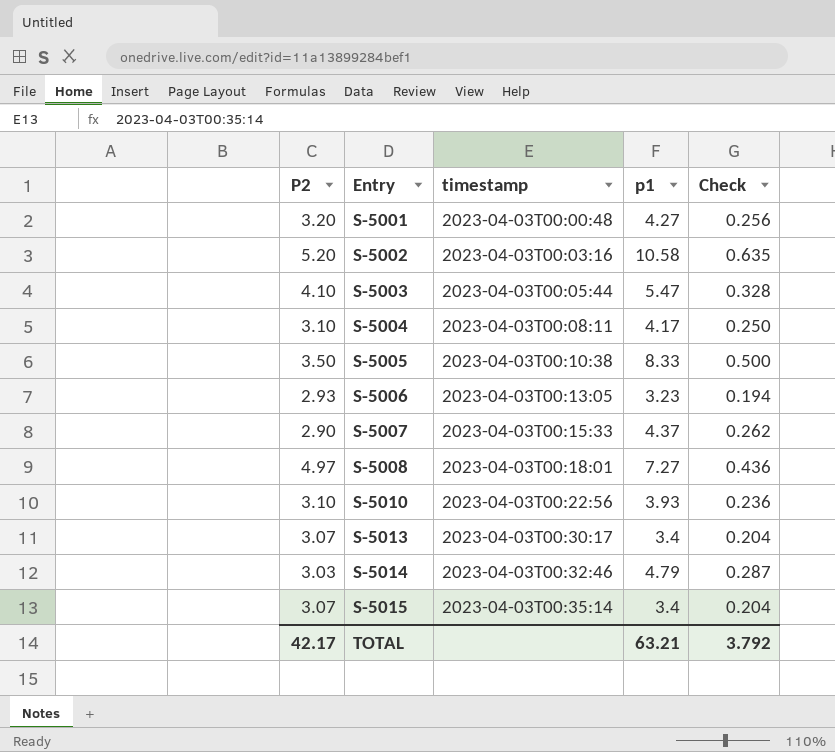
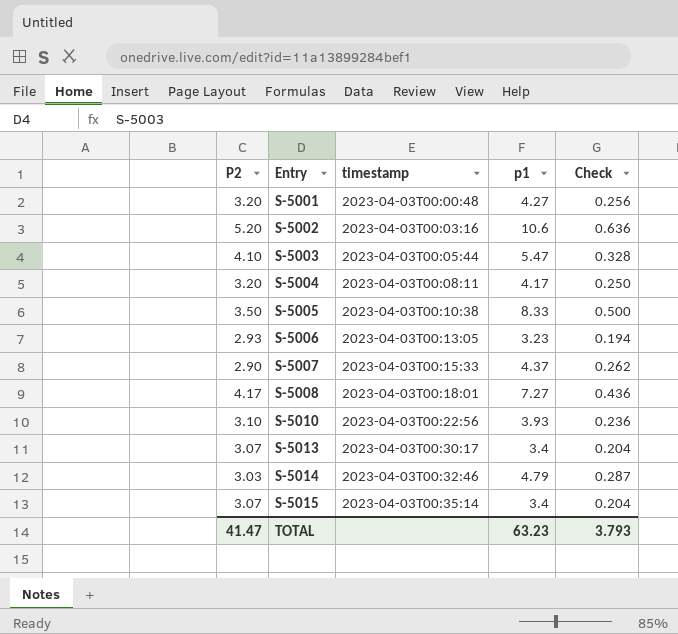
S-5002 | p1: 10.58 -> 10.6
S-5002 | Check: 0.635 -> 0.636
S-5004 | P2: 3.10 -> 3.20
S-5008 | P2: 4.97 -> 4.17
TOTAL | P2: 42.17 -> 41.47
TOTAL | p1: 63.21 -> 63.23
TOTAL | Check: 3.792 -> 3.793

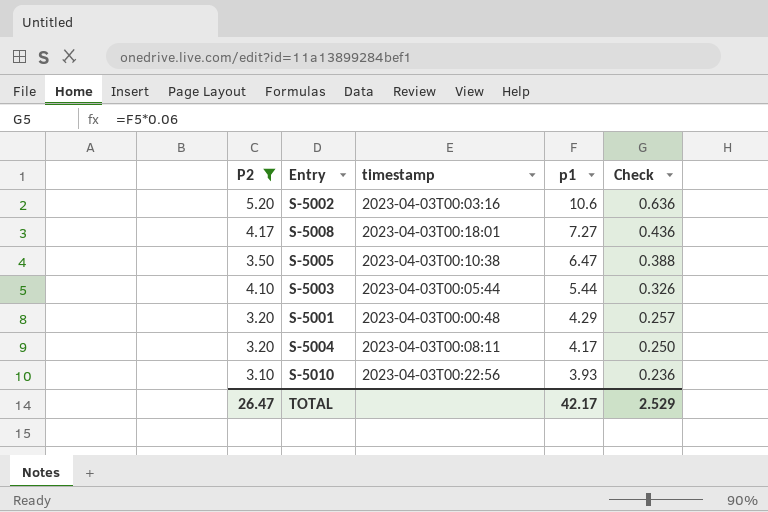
filter: none -> P2 >= 3.10
row order: Entry ascending -> p1 descending
S-5005 | p1: 8.33 -> 6.47
S-5005 | Check: 0.500 -> 0.388
S-5003 | p1: 5.47 -> 5.44
S-5003 | Check: 0.328 -> 0.326
S-5001 | p1: 4.27 -> 4.29
S-5001 | Check: 0.256 -> 0.257
TOTAL | P2: 41.47 -> 26.47
TOTAL | p1: 63.23 -> 42.17
TOTAL | Check: 3.793 -> 2.529

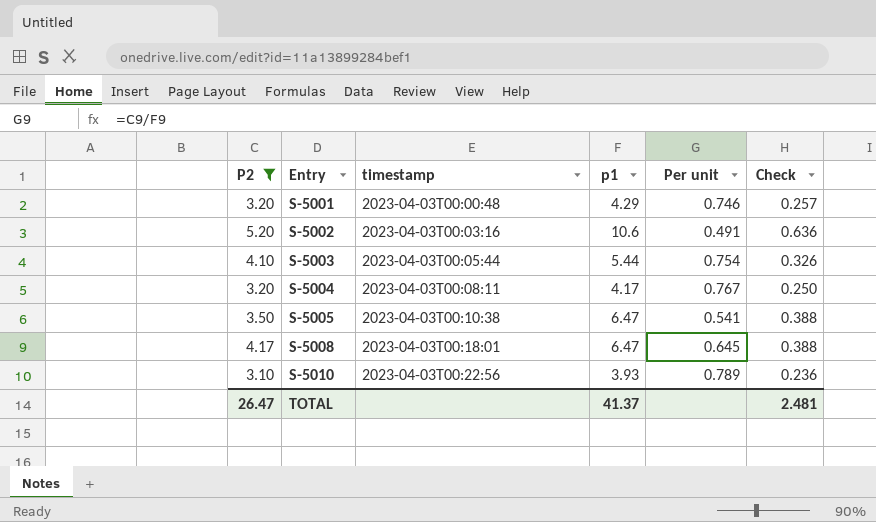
row order: p1 descending -> Entry ascending
column Per unit | formula: none -> [P2] / [p1]
S-5008 | p1: 7.27 -> 6.47
S-5008 | Check: 0.436 -> 0.388
TOTAL | p1: 42.17 -> 41.37
TOTAL | Check: 2.529 -> 2.481

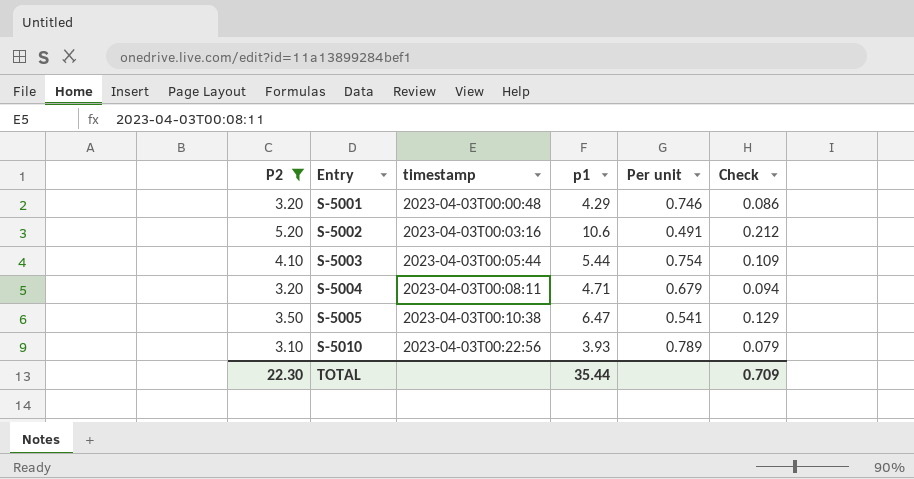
column Check | formula: [p1] * 0.06 -> [p1] * 0.02
row S-5008: 4.17 | 2023-04-03T00:18:01 | 6.47 | 0.645 | 0.388 -> none
S-5004 | p1: 4.17 -> 4.71
S-5004 | Per unit: 0.767 -> 0.679
TOTAL | P2: 26.47 -> 22.30
TOTAL | p1: 41.37 -> 35.44
TOTAL | Check: 2.481 -> 0.709

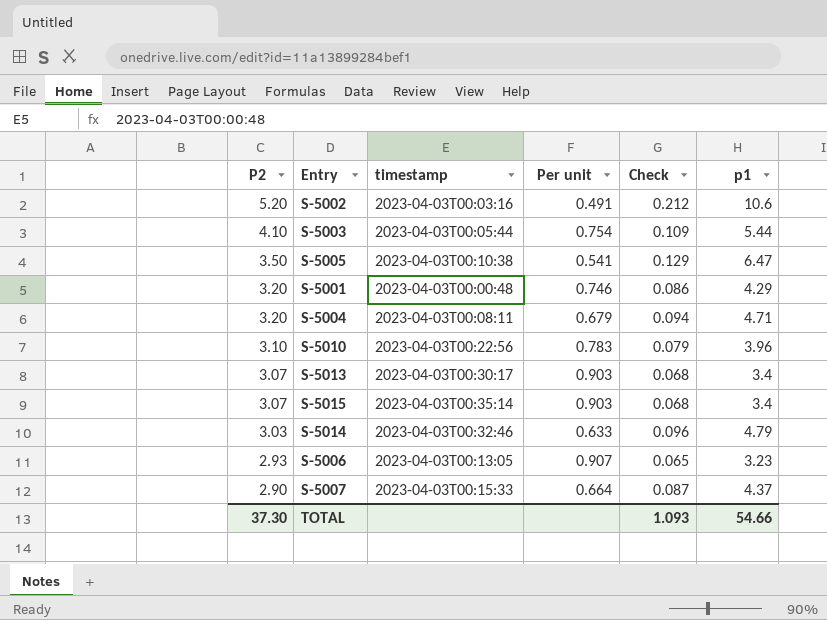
filter: P2 >= 3.10 -> none
row order: Entry ascending -> P2 descending
column p1 | position: 4 -> 6
S-5010 | Per unit: 0.789 -> 0.783
S-5010 | p1: 3.93 -> 3.96
TOTAL | P2: 22.30 -> 37.30
TOTAL | Check: 0.709 -> 1.093
TOTAL | p1: 35.44 -> 54.66

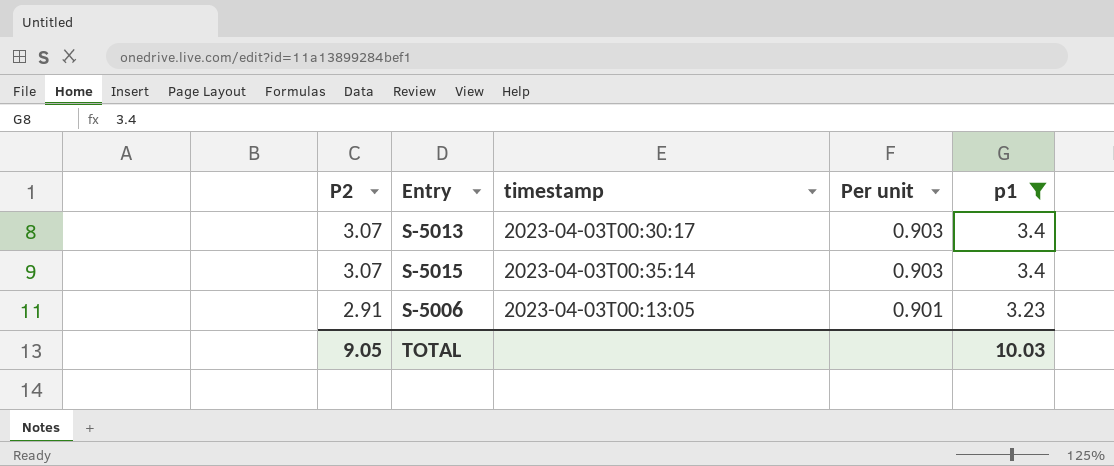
filter: none -> p1 <= 3.4
column Check | formula: [p1] * 0.02 -> none
S-5006 | P2: 2.93 -> 2.91
S-5006 | Per unit: 0.907 -> 0.901
TOTAL | P2: 37.30 -> 9.05
TOTAL | p1: 54.66 -> 10.03

